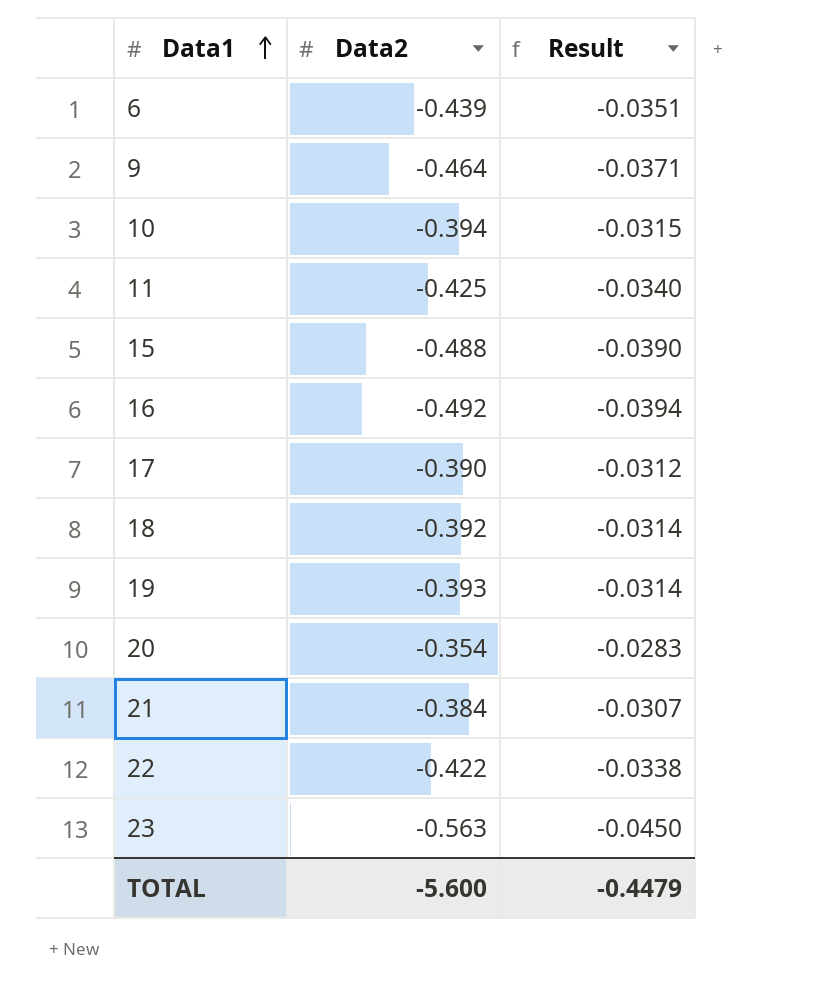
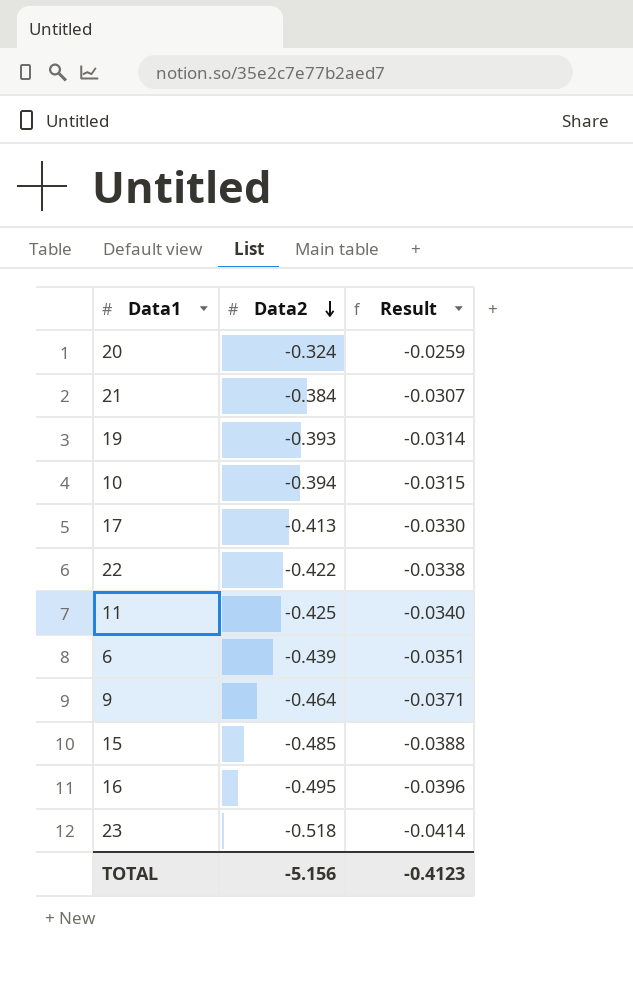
row order: Data1 ascending -> Data2 descending
row 18: -0.392 | -0.0314 -> none
20 | Data2: -0.354 -> -0.324
20 | Result: -0.0283 -> -0.0259
17 | Data2: -0.390 -> -0.413
17 | Result: -0.0312 -> -0.0330
15 | Data2: -0.488 -> -0.485
15 | Result: -0.0390 -> -0.0388
16 | Data2: -0.492 -> -0.495
16 | Result: -0.0394 -> -0.0396
23 | Data2: -0.563 -> -0.518
23 | Result: -0.0450 -> -0.0414
TOTAL | Data2: -5.600 -> -5.156
TOTAL | Result: -0.4479 -> -0.4123

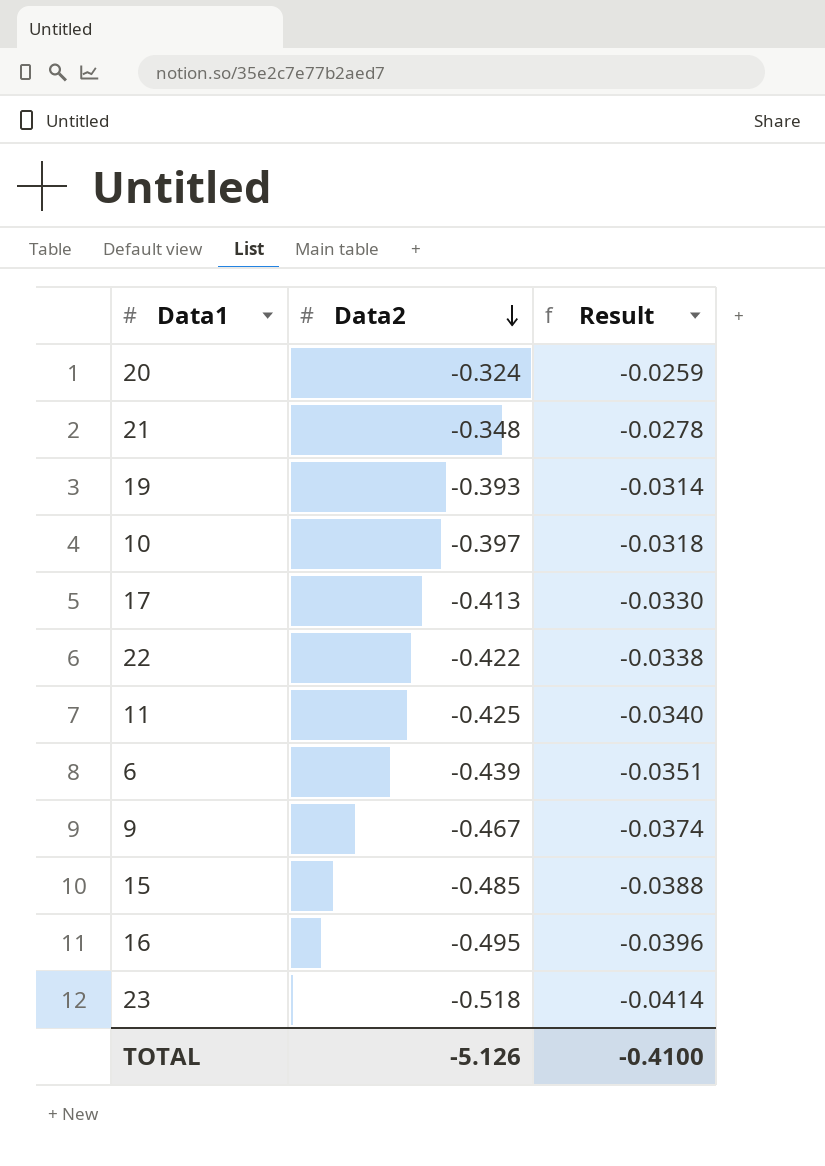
21 | Data2: -0.384 -> -0.348
21 | Result: -0.0307 -> -0.0278
10 | Data2: -0.394 -> -0.397
10 | Result: -0.0315 -> -0.0318
9 | Data2: -0.464 -> -0.467
9 | Result: -0.0371 -> -0.0374
TOTAL | Data2: -5.156 -> -5.126
TOTAL | Result: -0.4123 -> -0.4100

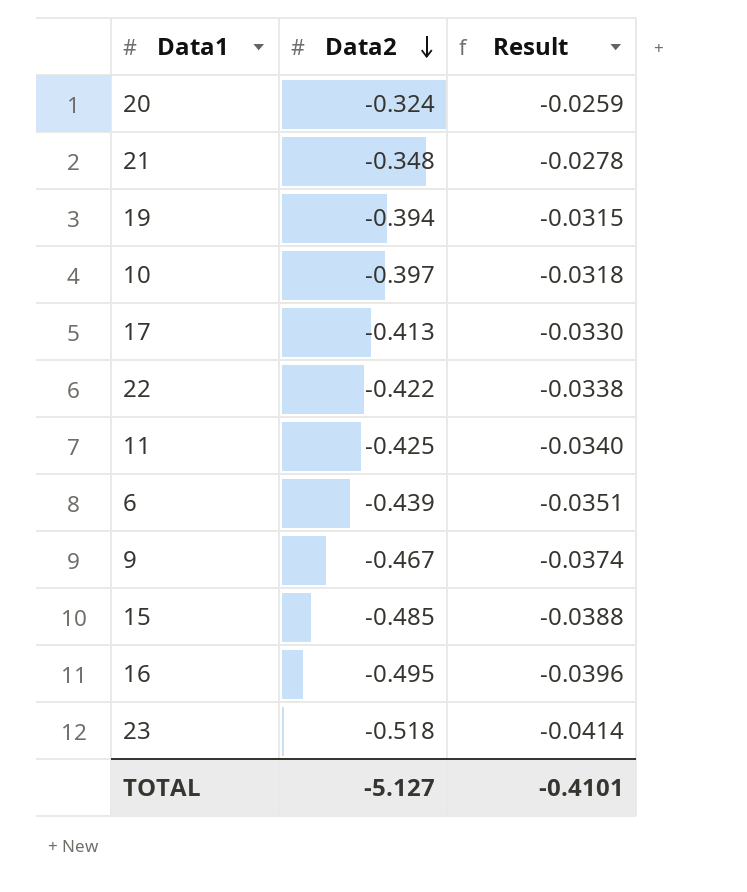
19 | Data2: -0.393 -> -0.394
19 | Result: -0.0314 -> -0.0315
TOTAL | Data2: -5.126 -> -5.127
TOTAL | Result: -0.4100 -> -0.4101

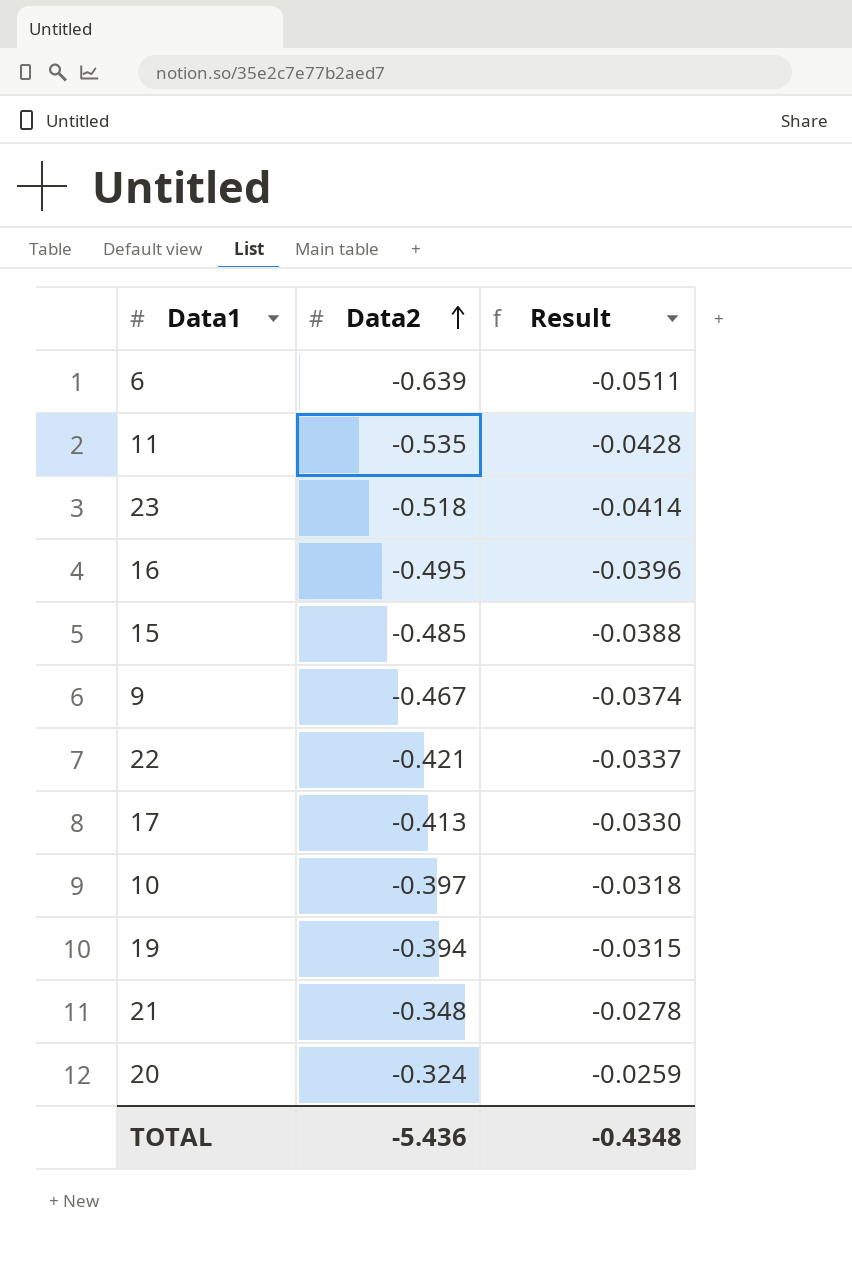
row order: Data2 descending -> Data2 ascending
6 | Data2: -0.439 -> -0.639
6 | Result: -0.0351 -> -0.0511
11 | Data2: -0.425 -> -0.535
11 | Result: -0.0340 -> -0.0428
22 | Data2: -0.422 -> -0.421
22 | Result: -0.0338 -> -0.0337
TOTAL | Data2: -5.127 -> -5.436
TOTAL | Result: -0.4101 -> -0.4348

